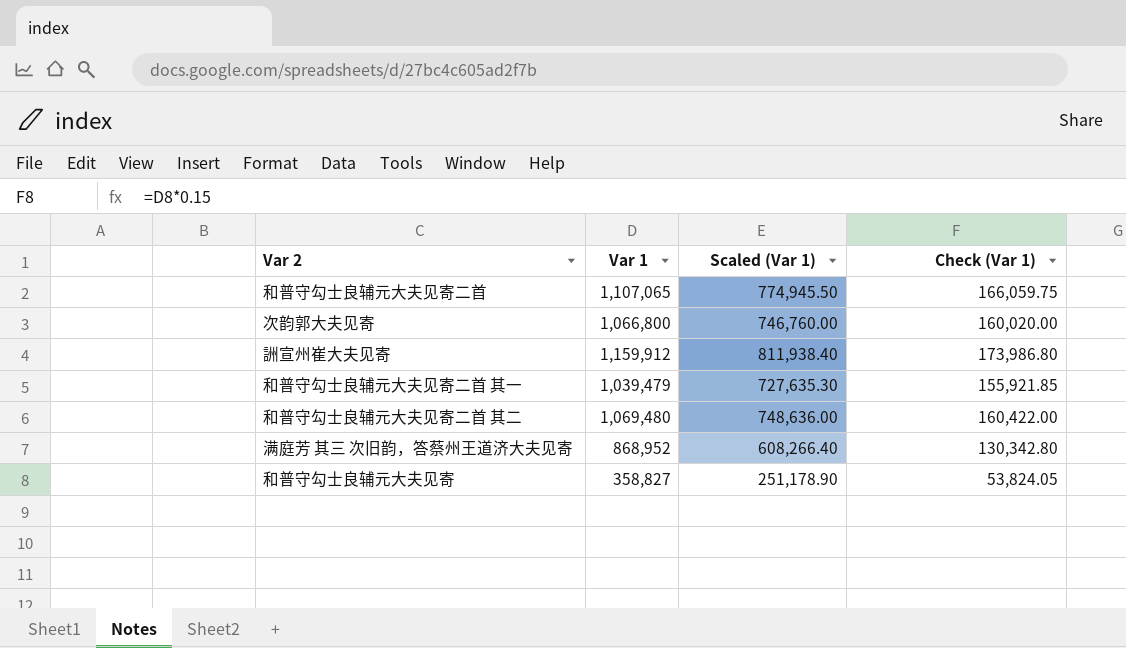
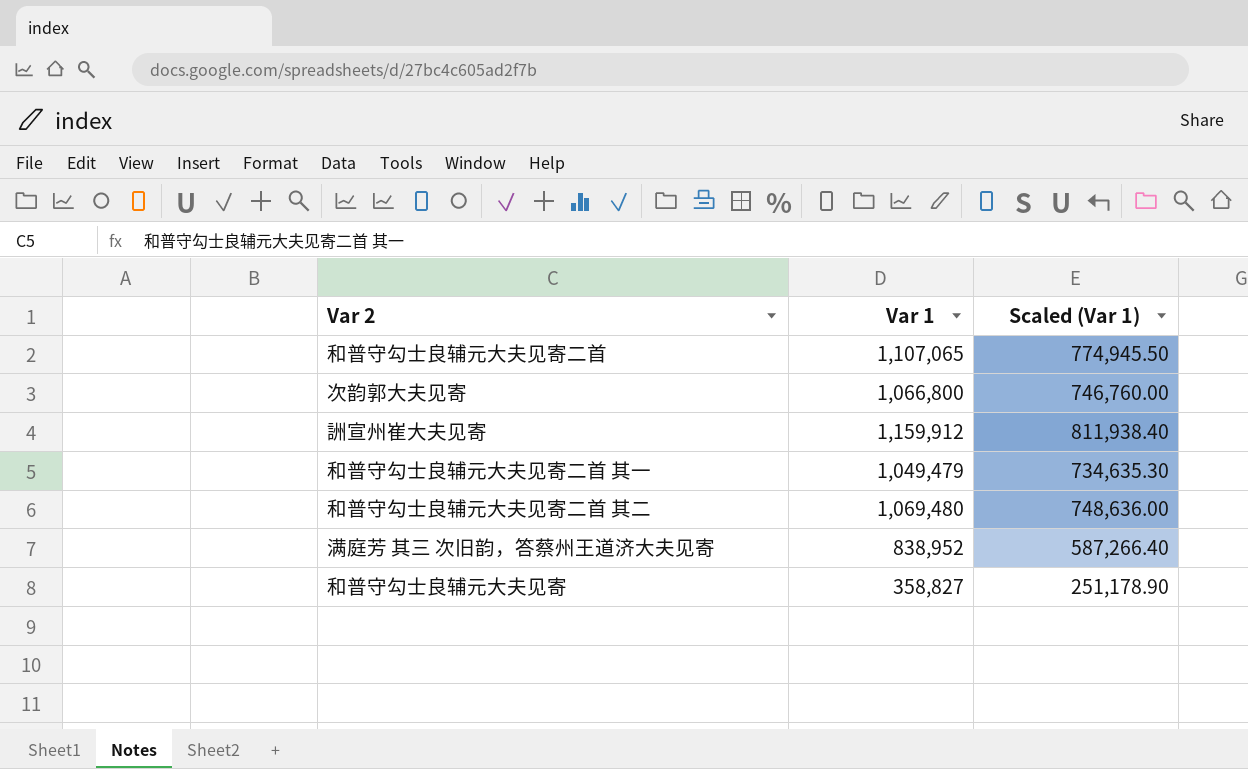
column Check (Var 1) | formula: [Var 1] * 0.15 -> none
和普守勾士良辅元大夫见寄二首 其一 | Var 1: 1,039,479 -> 1,049,479
和普守勾士良辅元大夫见寄二首 其一 | Scaled (Var 1): 727,635.30 -> 734,635.30
满庭芳 其三 次旧韵，答蔡州王道济大夫见寄 | Var 1: 868,952 -> 838,952
满庭芳 其三 次旧韵，答蔡州王道济大夫见寄 | Scaled (Var 1): 608,266.40 -> 587,266.40

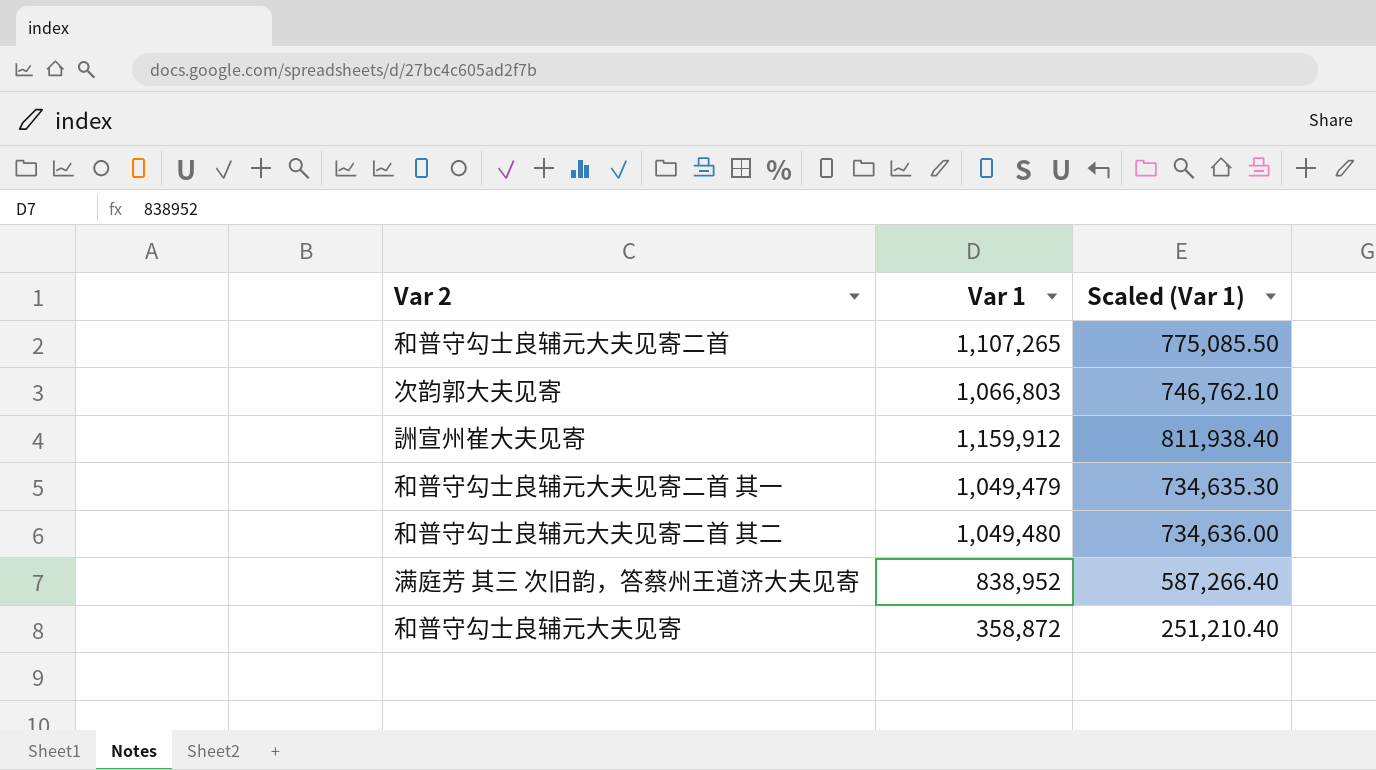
和普守勾士良辅元大夫见寄二首 | Var 1: 1,107,065 -> 1,107,265
和普守勾士良辅元大夫见寄二首 | Scaled (Var 1): 774,945.50 -> 775,085.50
次韵郭大夫见寄 | Var 1: 1,066,800 -> 1,066,803
次韵郭大夫见寄 | Scaled (Var 1): 746,760.00 -> 746,762.10
和普守勾士良辅元大夫见寄二首 其二 | Var 1: 1,069,480 -> 1,049,480
和普守勾士良辅元大夫见寄二首 其二 | Scaled (Var 1): 748,636.00 -> 734,636.00
和普守勾士良辅元大夫见寄 | Var 1: 358,827 -> 358,872
和普守勾士良辅元大夫见寄 | Scaled (Var 1): 251,178.90 -> 251,210.40

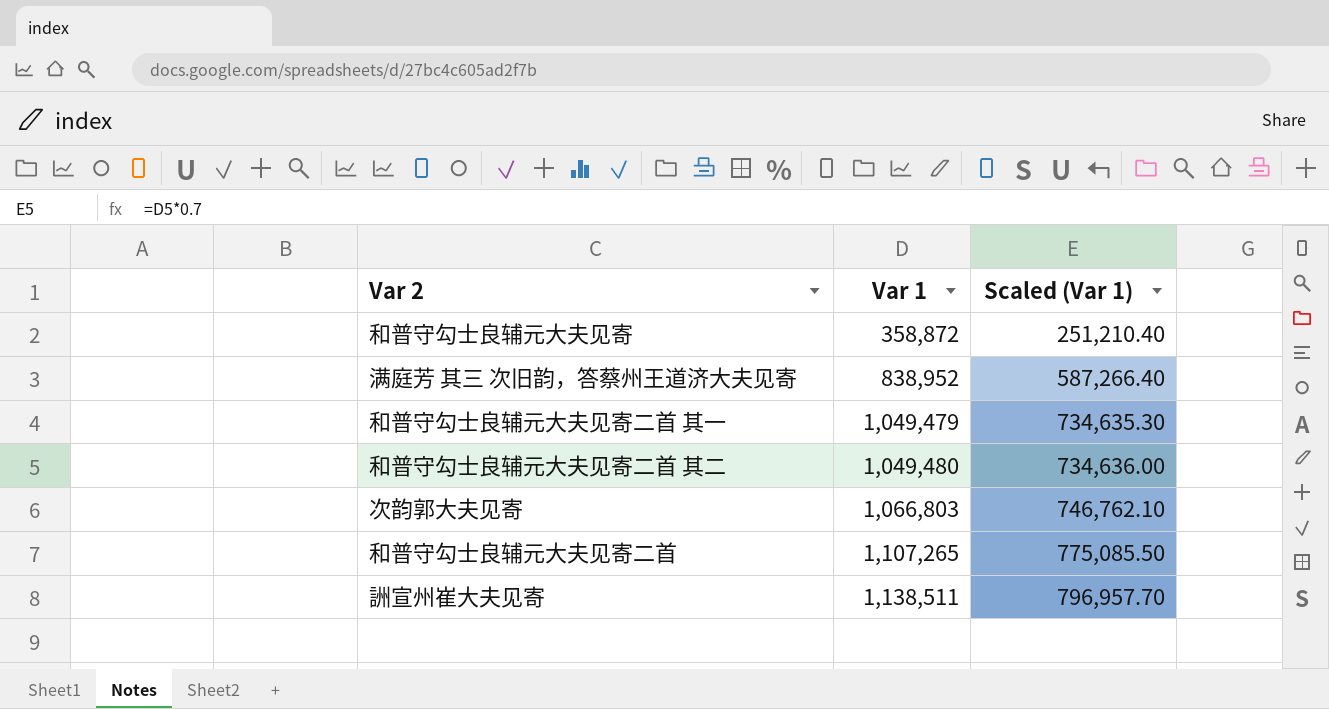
row order: none -> Var 1 ascending
詶宣州崔大夫见寄 | Var 1: 1,159,912 -> 1,138,511
詶宣州崔大夫见寄 | Scaled (Var 1): 811,938.40 -> 796,957.70

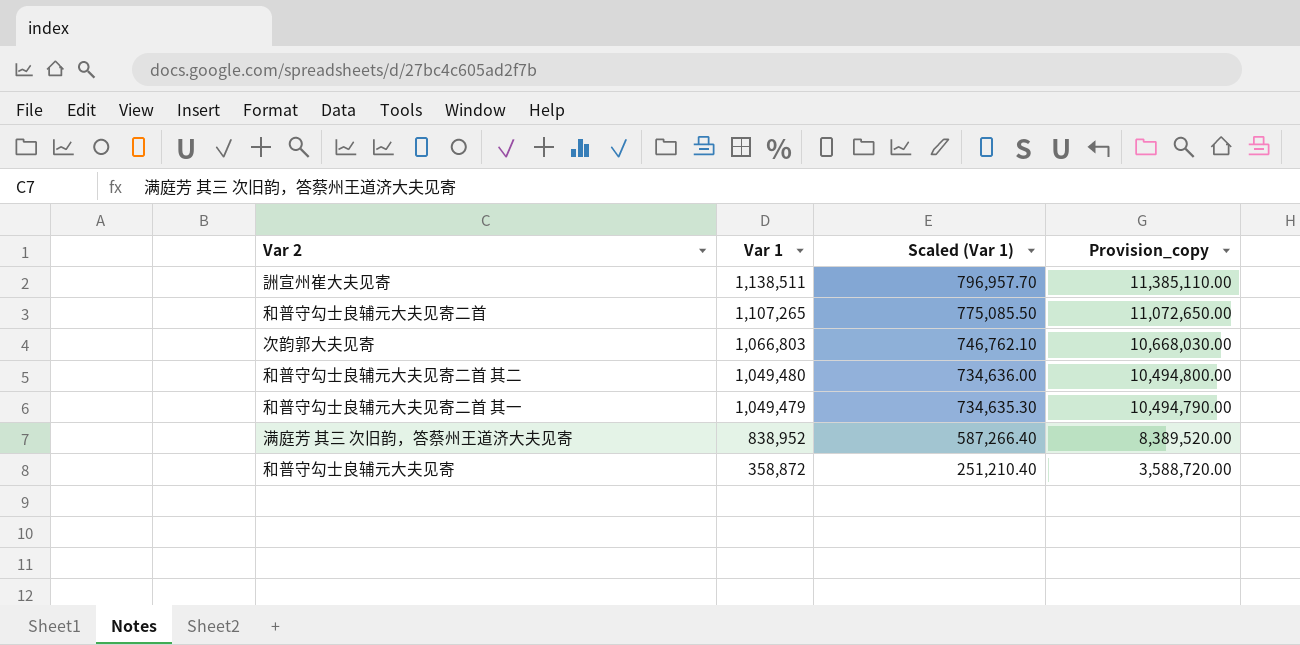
row order: Var 1 ascending -> Var 1 descending
column Provision_copy | formula: none -> [Var 1] * 10

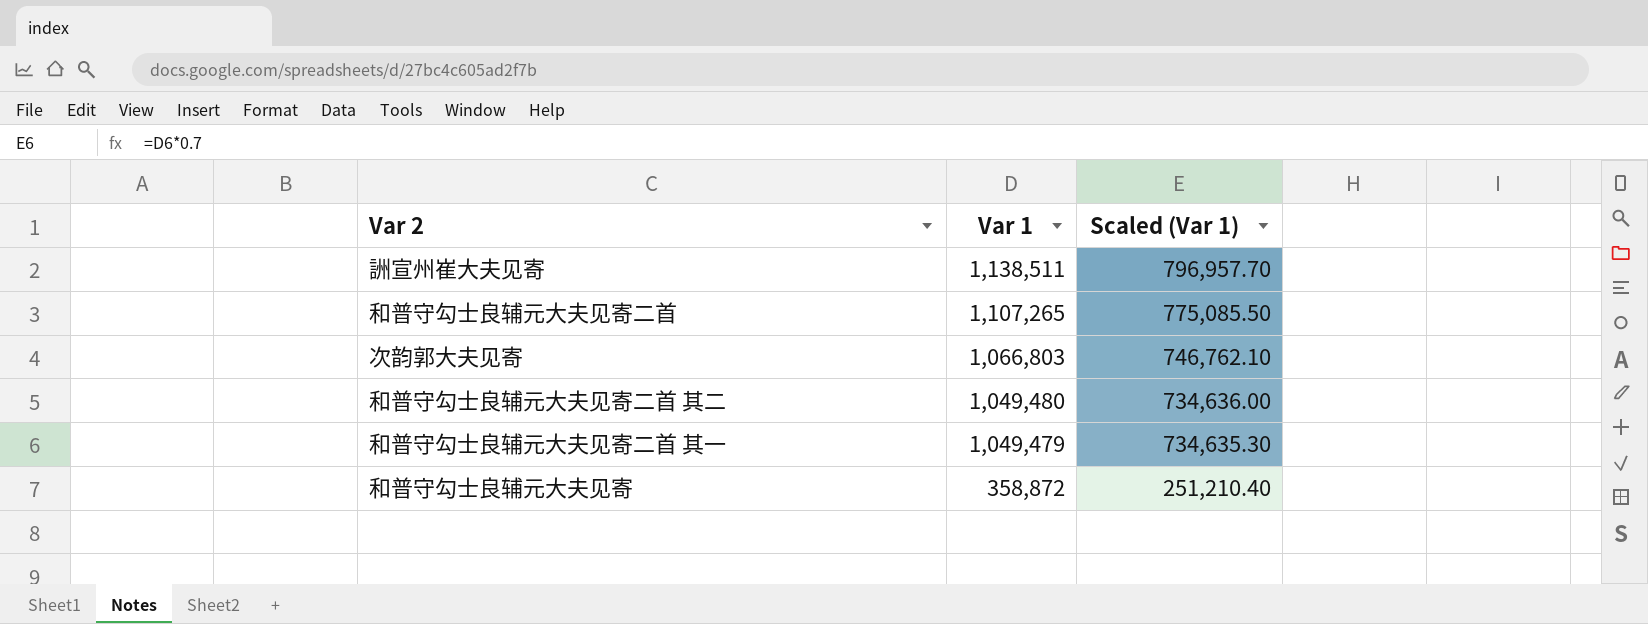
column Provision_copy | formula: [Var 1] * 10 -> none
row 满庭芳 其三 次旧韵，答蔡州王道济大夫见寄: 838,952 | 587,266.40 | 8,389,520.00 -> none

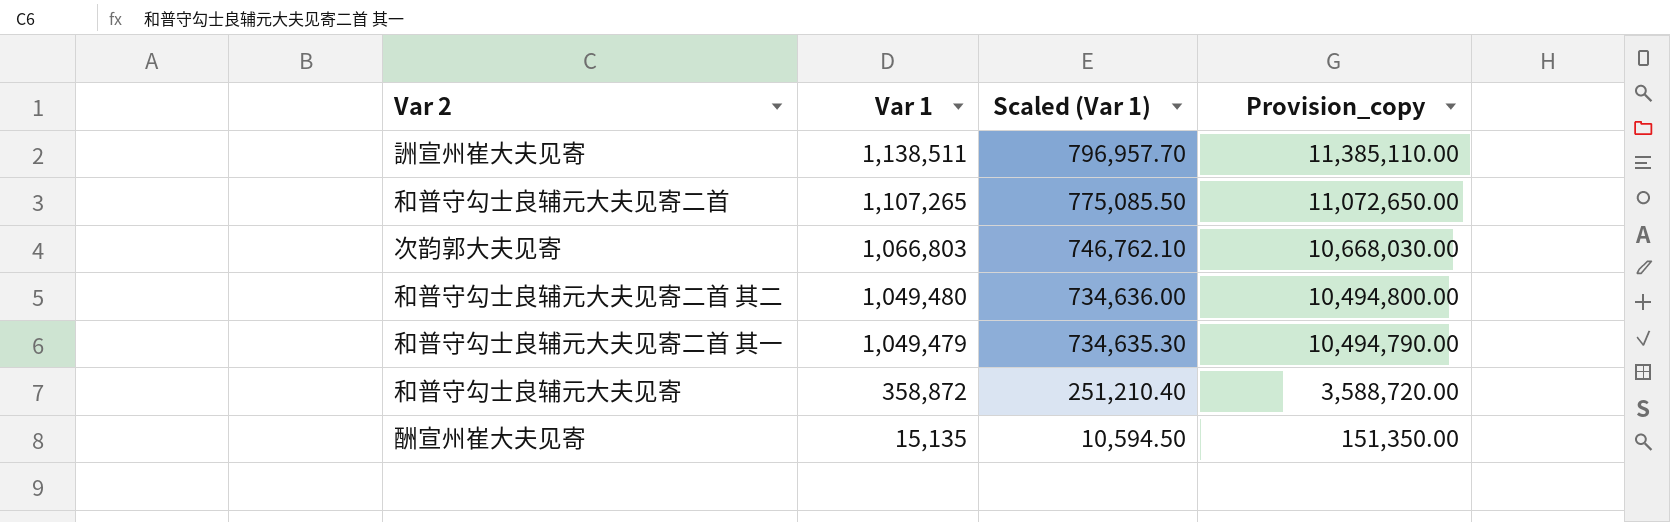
column Provision_copy | formula: none -> [Var 1] * 10
row 酬宣州崔大夫见寄: none -> 15,135 | 10,594.50 | 151,350.00

